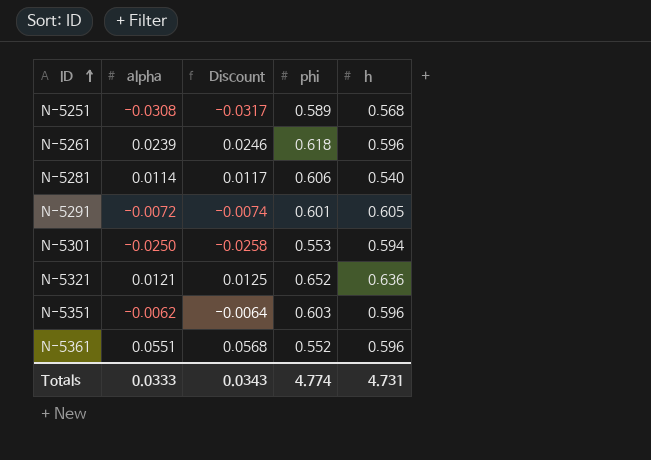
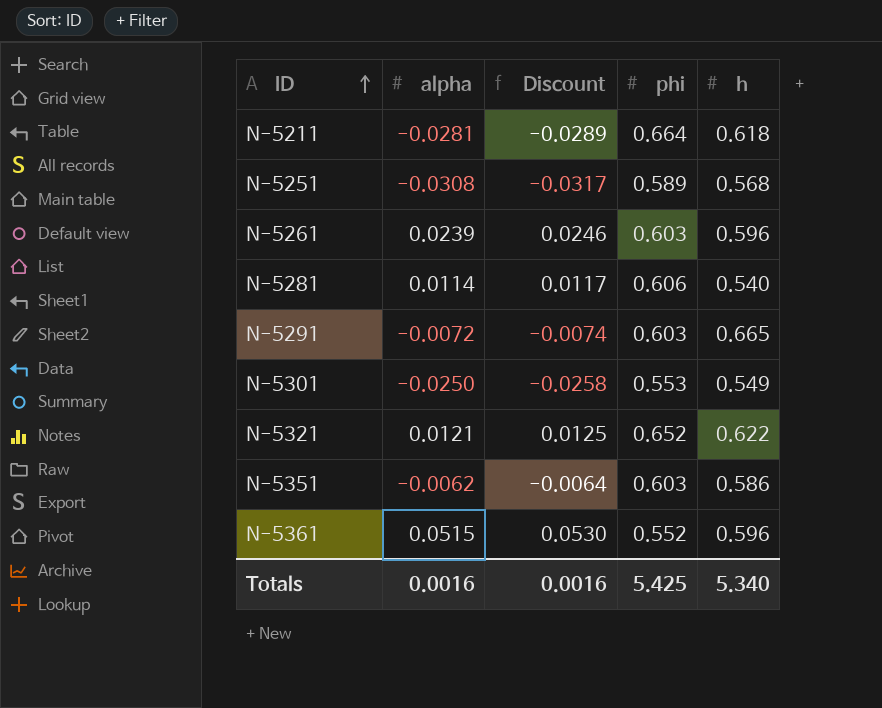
row N-5211: none -> -0.0281 | -0.0289 | 0.664 | 0.618
N-5261 | phi: 0.618 -> 0.603
N-5291 | phi: 0.601 -> 0.603
N-5291 | h: 0.605 -> 0.665
N-5301 | h: 0.594 -> 0.549
N-5321 | h: 0.636 -> 0.622
N-5351 | h: 0.596 -> 0.586
N-5361 | alpha: 0.0551 -> 0.0515
N-5361 | Discount: 0.0568 -> 0.0530
Totals | alpha: 0.0333 -> 0.0016
Totals | Discount: 0.0343 -> 0.0016
Totals | phi: 4.774 -> 5.425
Totals | h: 4.731 -> 5.340

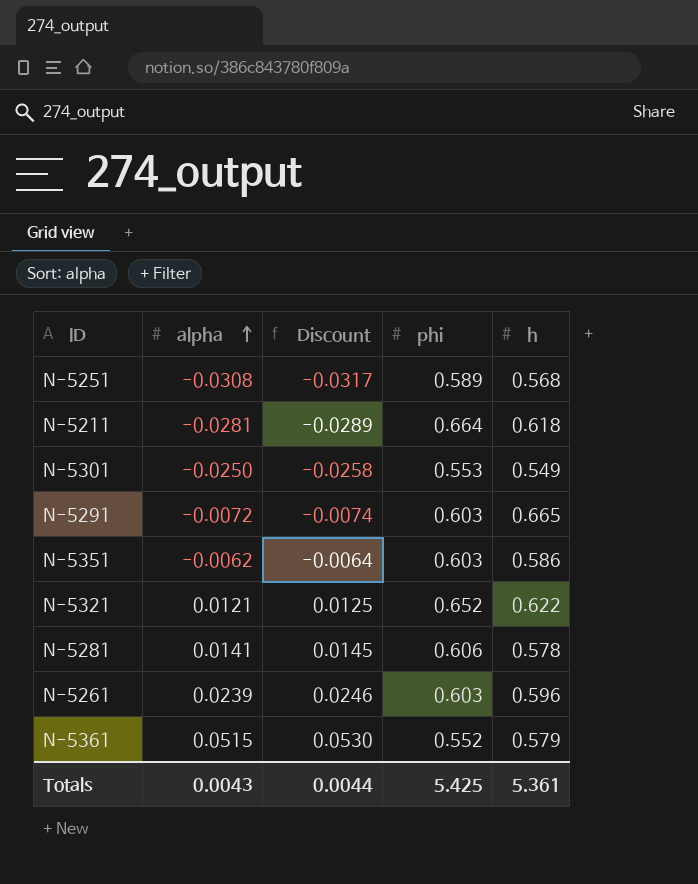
row order: ID ascending -> alpha ascending
N-5281 | alpha: 0.0114 -> 0.0141
N-5281 | Discount: 0.0117 -> 0.0145
N-5281 | h: 0.540 -> 0.578
N-5361 | h: 0.596 -> 0.579
Totals | alpha: 0.0016 -> 0.0043
Totals | Discount: 0.0016 -> 0.0044
Totals | h: 5.340 -> 5.361

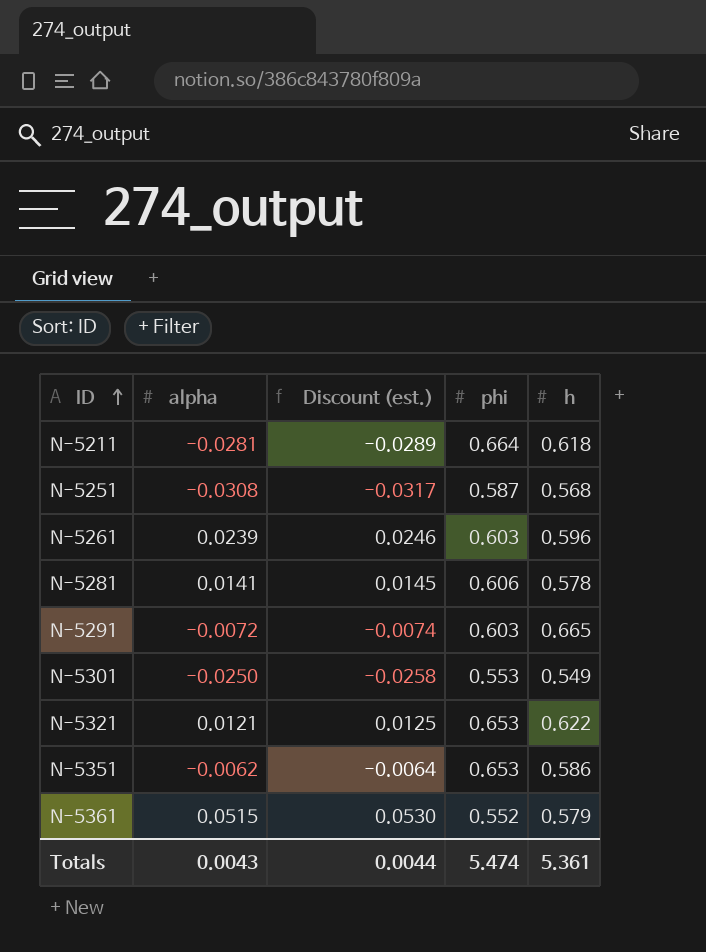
row order: alpha ascending -> ID ascending
column name: Discount -> Discount (est.)
N-5251 | phi: 0.589 -> 0.587
N-5321 | phi: 0.652 -> 0.653
N-5351 | phi: 0.603 -> 0.653
Totals | phi: 5.425 -> 5.474

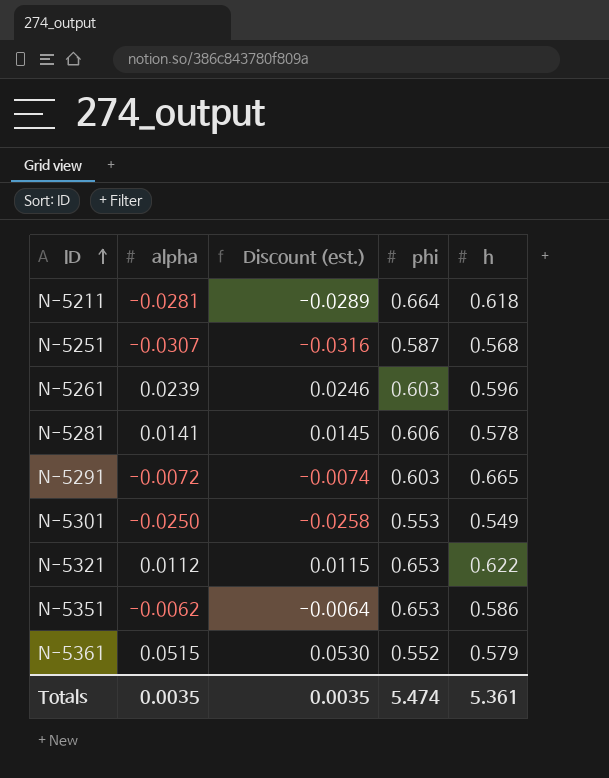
N-5251 | alpha: -0.0308 -> -0.0307
N-5251 | Discount (est.): -0.0317 -> -0.0316
N-5321 | alpha: 0.0121 -> 0.0112
N-5321 | Discount (est.): 0.0125 -> 0.0115
Totals | alpha: 0.0043 -> 0.0035
Totals | Discount (est.): 0.0044 -> 0.0035

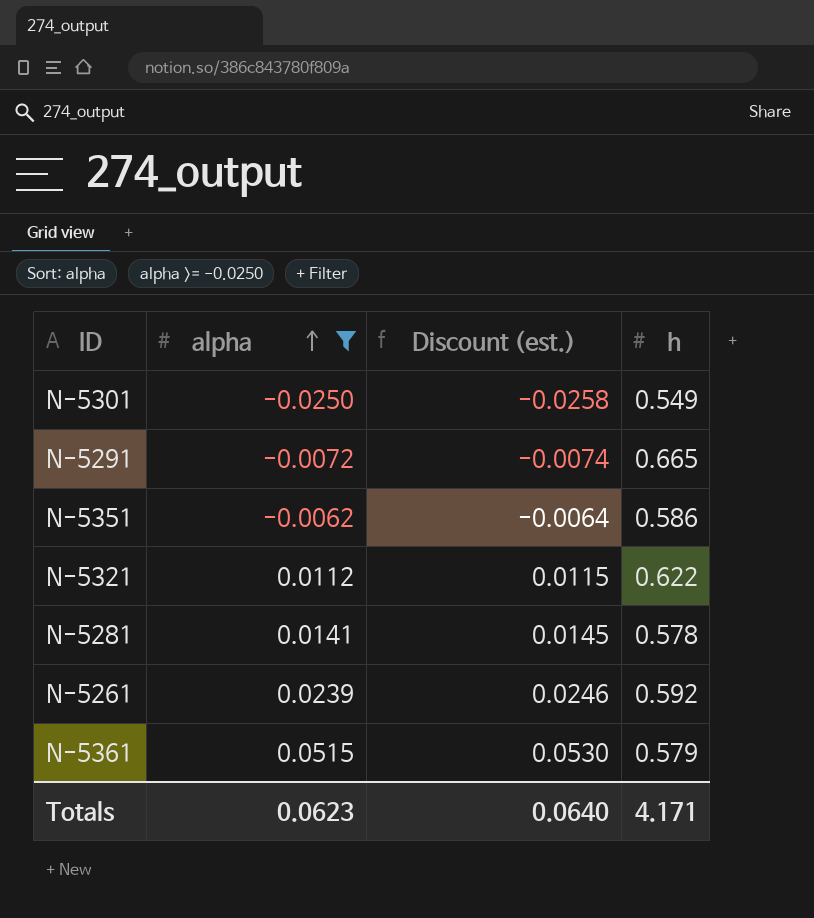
filter: none -> alpha >= -0.0250
row order: ID ascending -> alpha ascending
column phi | position: 4 -> none
N-5261 | h: 0.596 -> 0.592
Totals | alpha: 0.0035 -> 0.0623
Totals | Discount (est.): 0.0035 -> 0.0640
Totals | h: 5.361 -> 4.171

